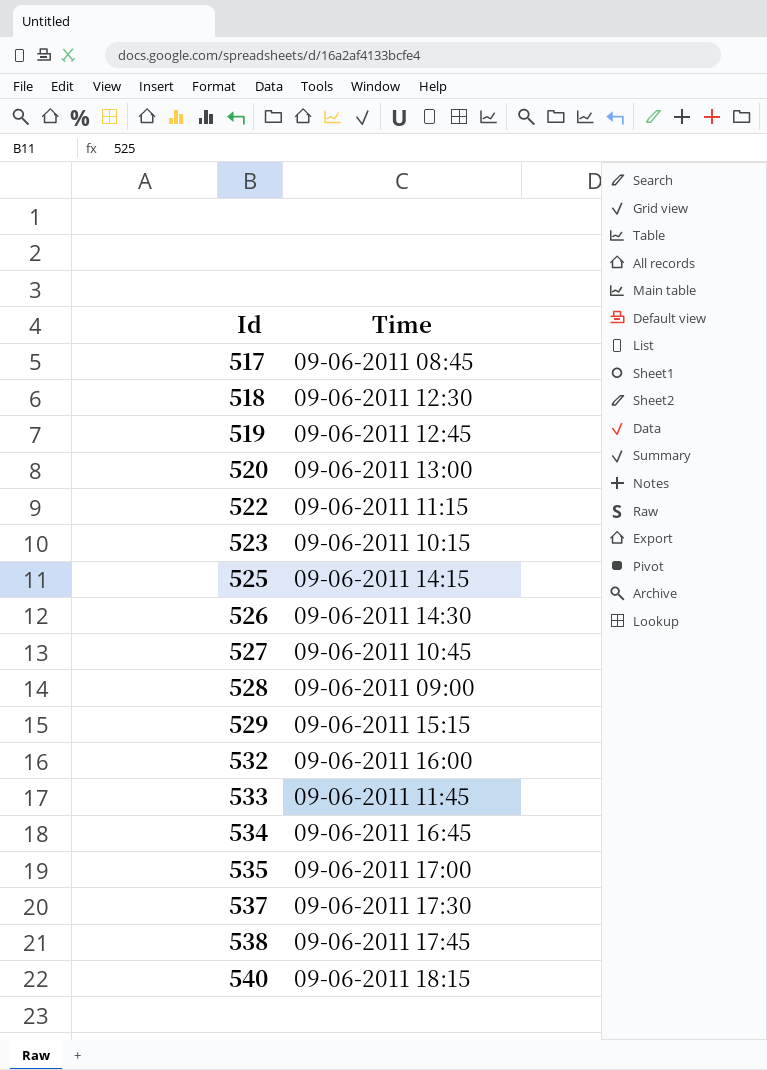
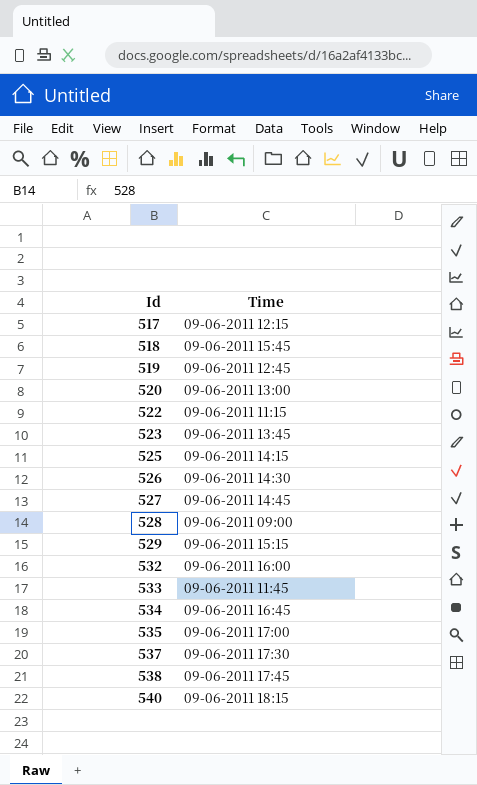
517 | Time: 09-06-2011 08:45 -> 09-06-2011 12:15
518 | Time: 09-06-2011 12:30 -> 09-06-2011 15:45
523 | Time: 09-06-2011 10:15 -> 09-06-2011 13:45
527 | Time: 09-06-2011 10:45 -> 09-06-2011 14:45

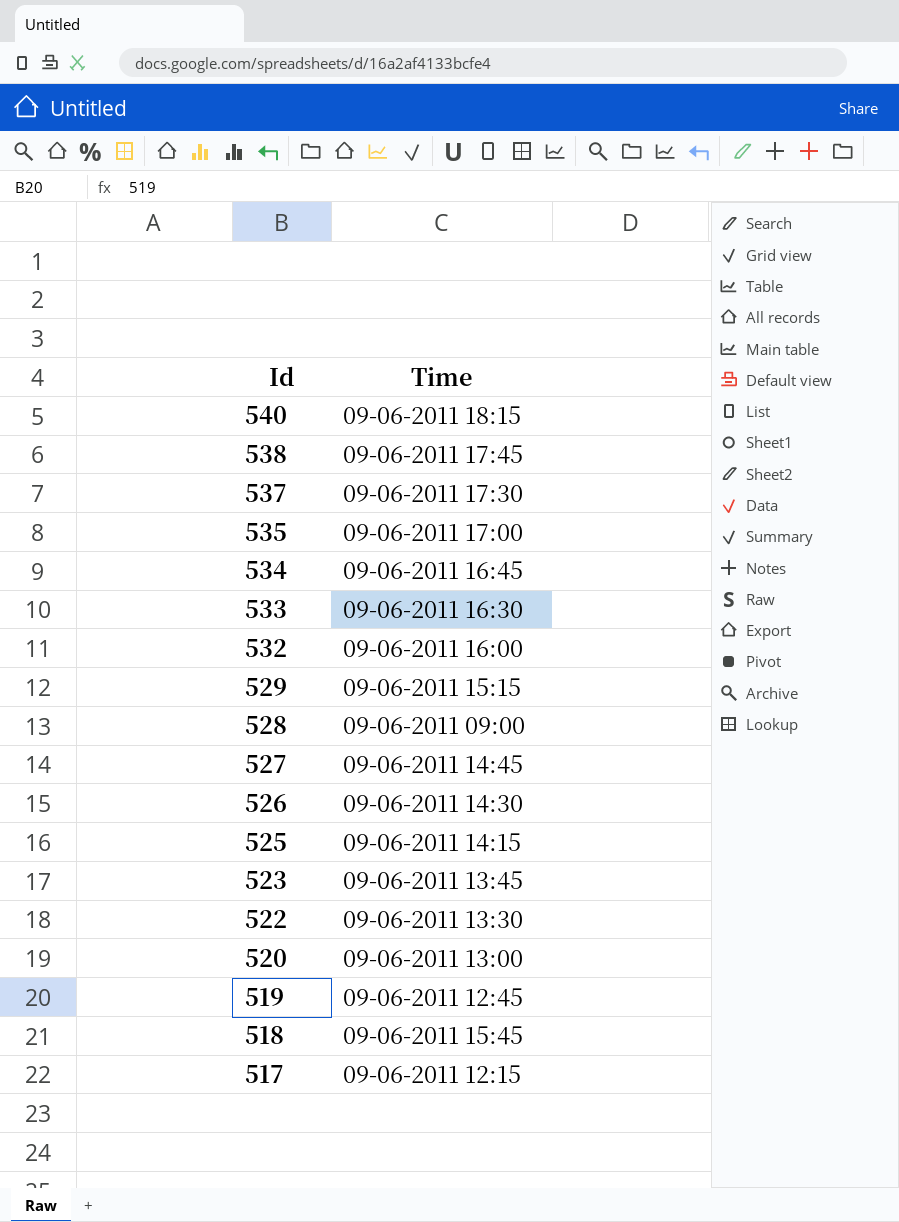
row order: Id ascending -> Id descending
533 | Time: 09-06-2011 11:45 -> 09-06-2011 16:30
522 | Time: 09-06-2011 11:15 -> 09-06-2011 13:30

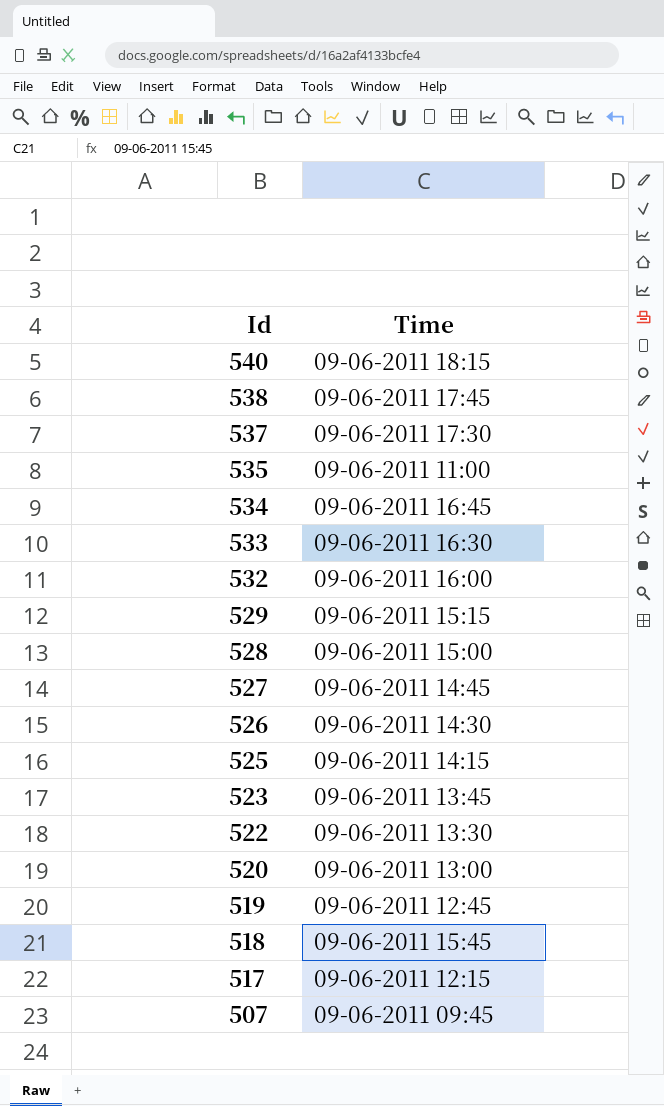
535 | Time: 09-06-2011 17:00 -> 09-06-2011 11:00
528 | Time: 09-06-2011 09:00 -> 09-06-2011 15:00
row 507: none -> 09-06-2011 09:45

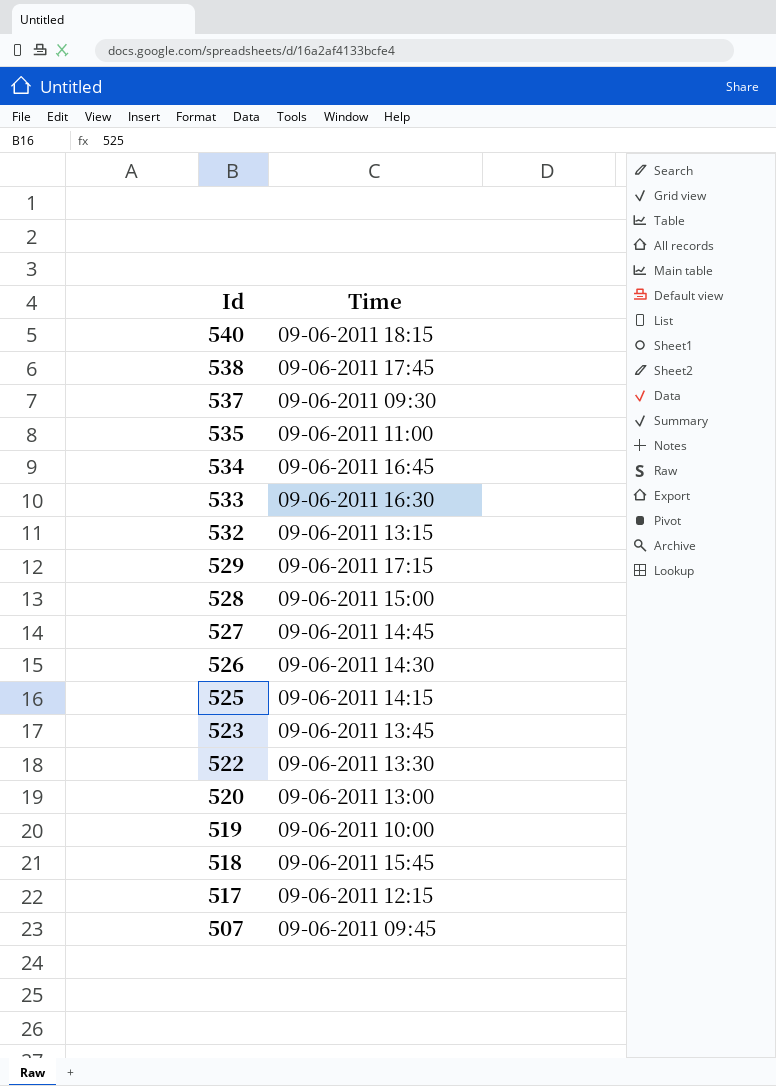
537 | Time: 09-06-2011 17:30 -> 09-06-2011 09:30
532 | Time: 09-06-2011 16:00 -> 09-06-2011 13:15
529 | Time: 09-06-2011 15:15 -> 09-06-2011 17:15
519 | Time: 09-06-2011 12:45 -> 09-06-2011 10:00

